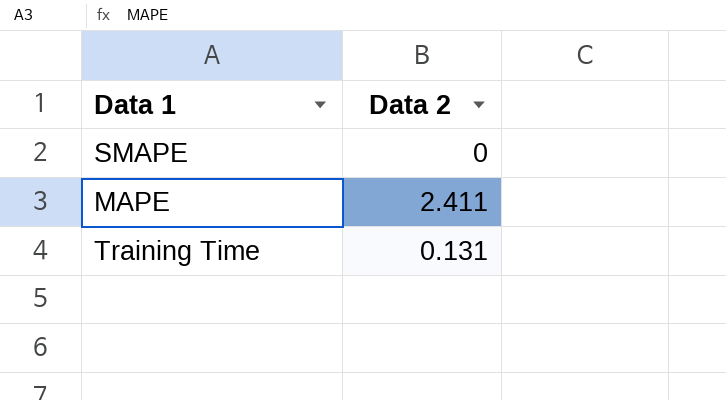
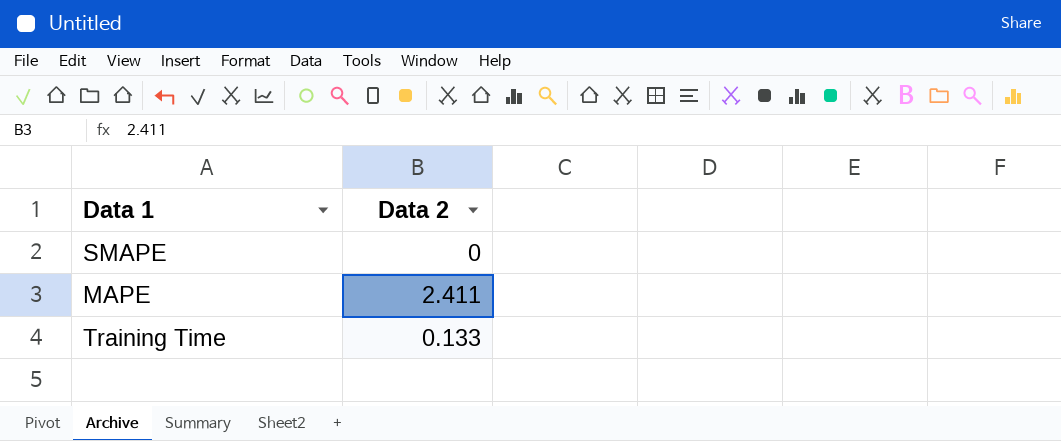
Training Time | Data 2: 0.131 -> 0.133

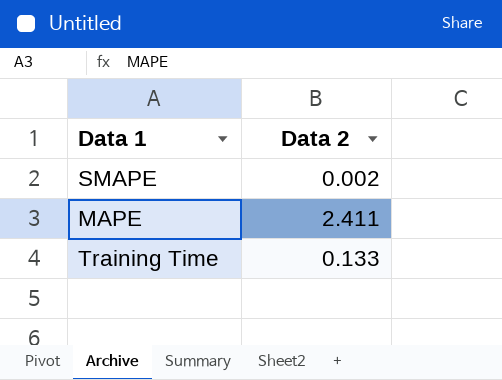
SMAPE | Data 2: 0 -> 0.002

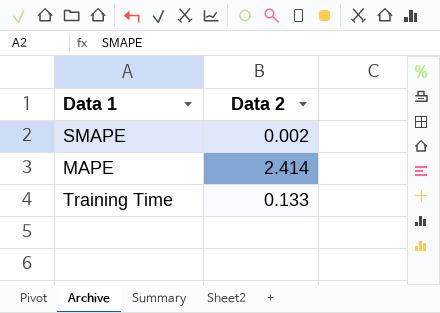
MAPE | Data 2: 2.411 -> 2.414

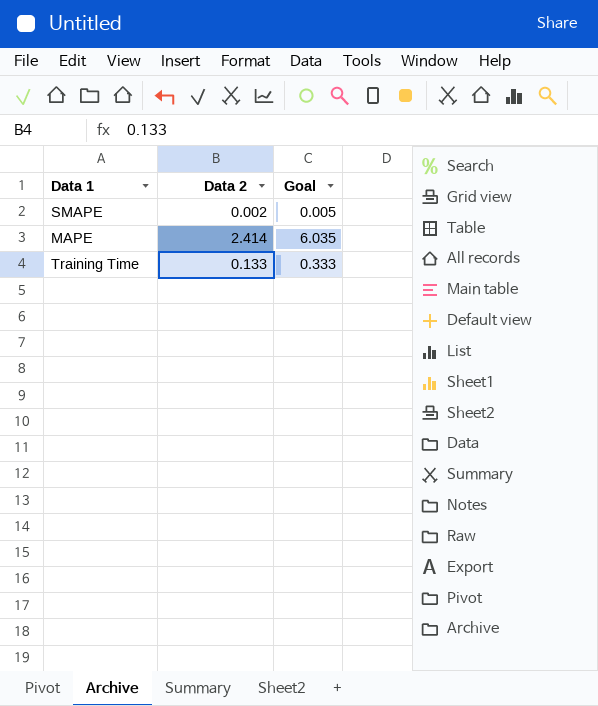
column Goal | formula: none -> [Data 2] * 2.5

